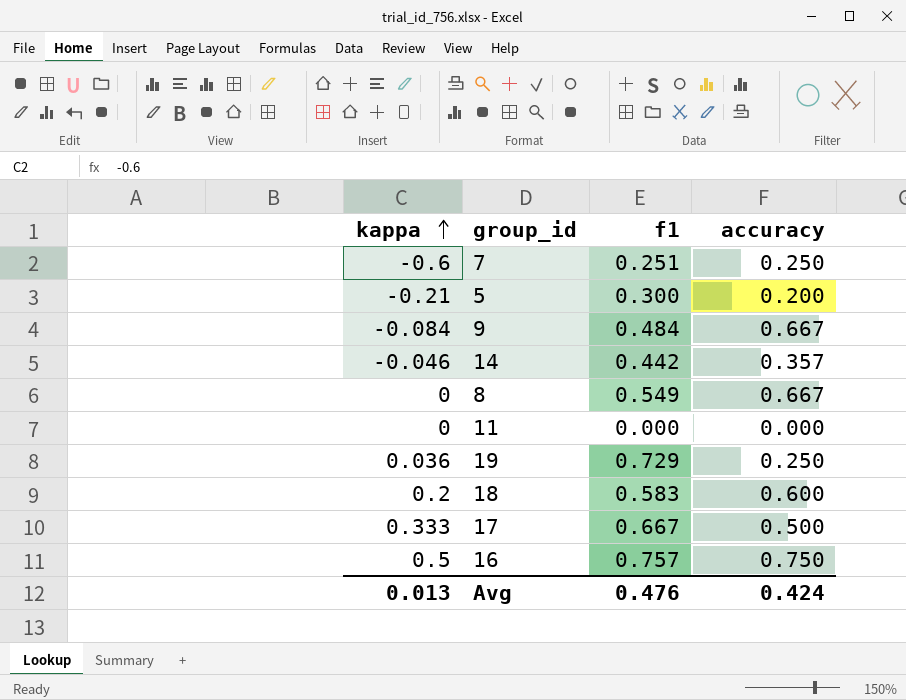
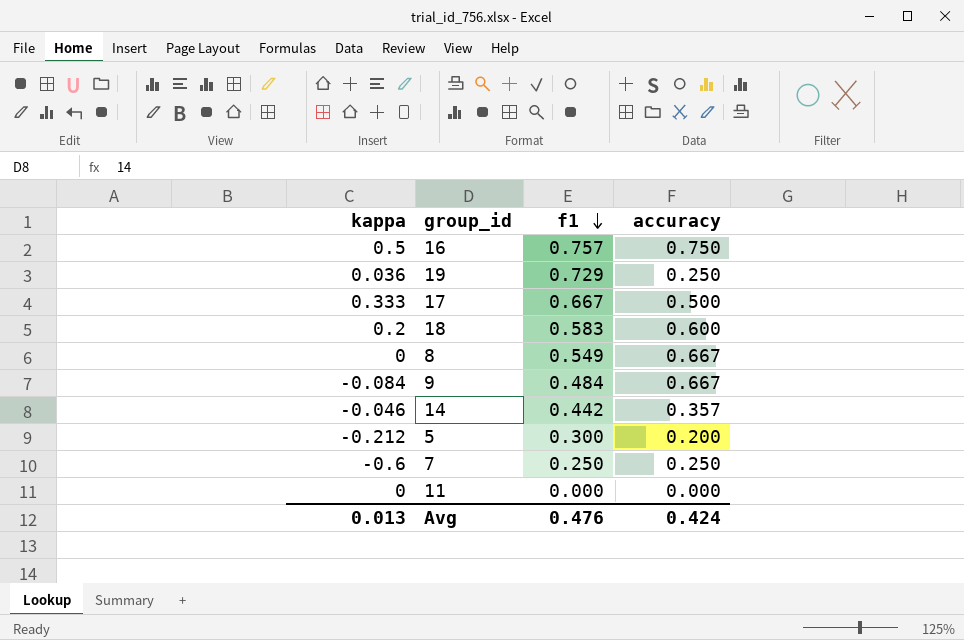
row order: kappa ascending -> f1 descending
5 | kappa: -0.21 -> -0.212
7 | f1: 0.251 -> 0.250

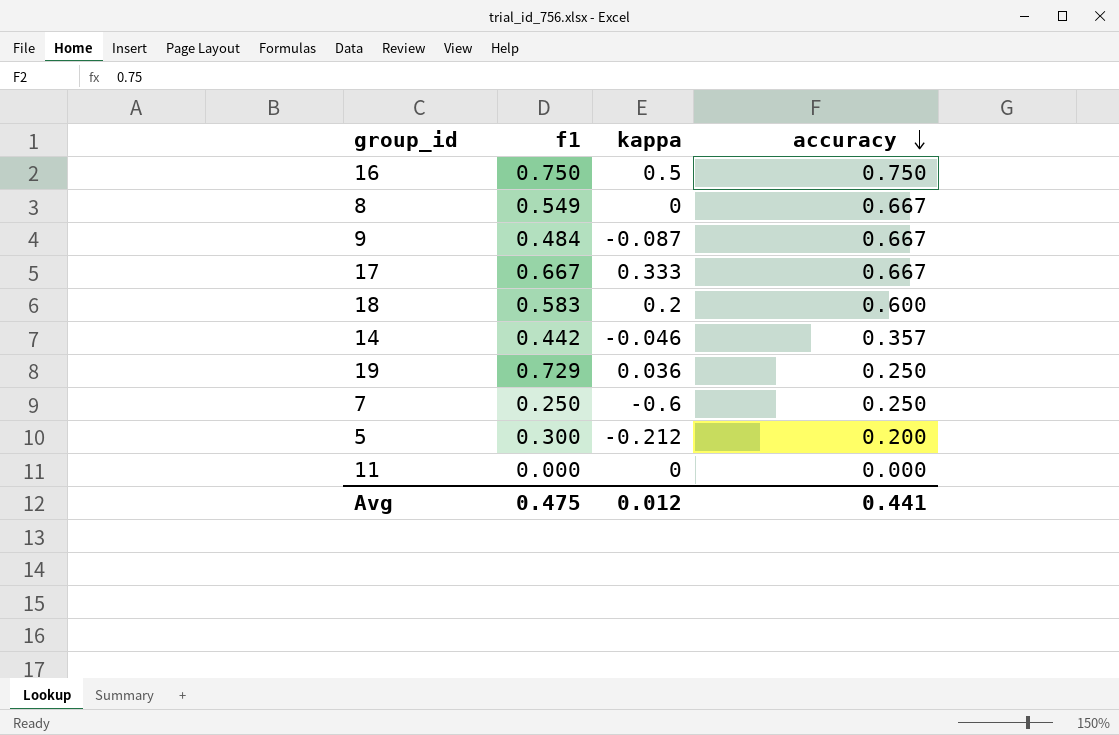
row order: f1 descending -> accuracy descending
column kappa | position: 1 -> 3
16 | f1: 0.757 -> 0.750
9 | kappa: -0.084 -> -0.087
17 | accuracy: 0.500 -> 0.667
Avg | f1: 0.476 -> 0.475
Avg | kappa: 0.013 -> 0.012
Avg | accuracy: 0.424 -> 0.441

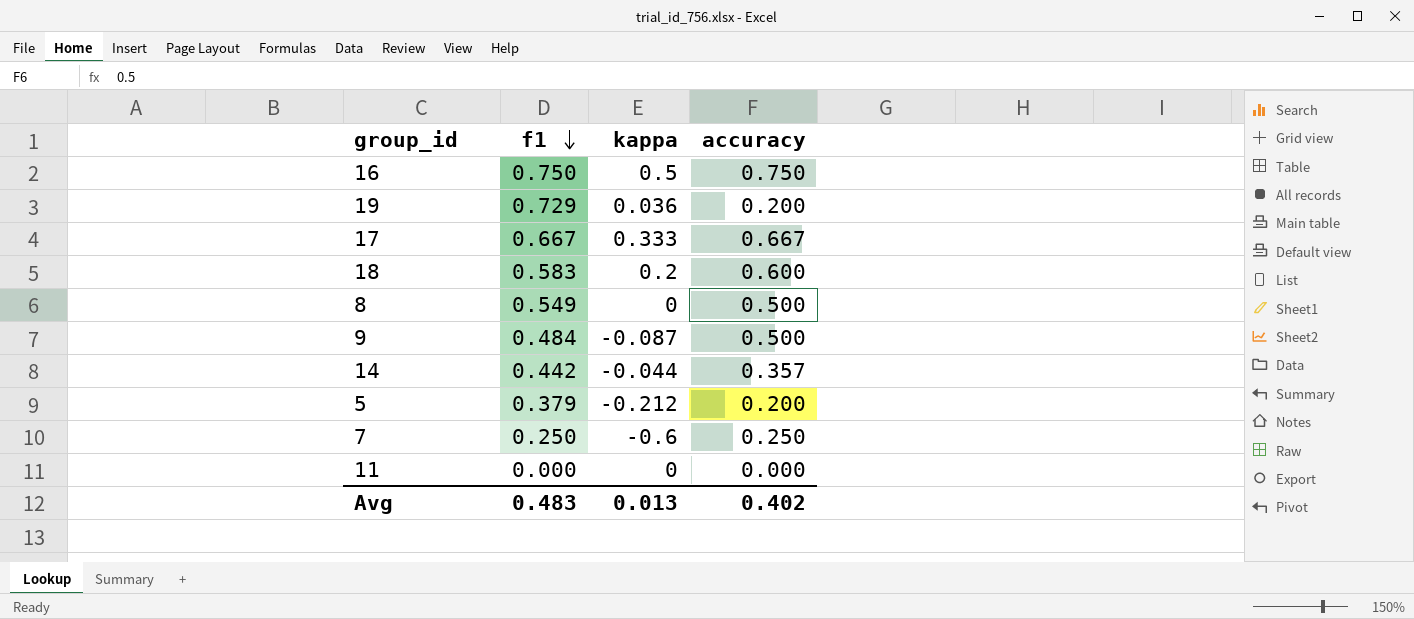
row order: accuracy descending -> f1 descending
19 | accuracy: 0.250 -> 0.200
8 | accuracy: 0.667 -> 0.500
9 | accuracy: 0.667 -> 0.500
14 | kappa: -0.046 -> -0.044
5 | f1: 0.300 -> 0.379
Avg | f1: 0.475 -> 0.483
Avg | kappa: 0.012 -> 0.013
Avg | accuracy: 0.441 -> 0.402

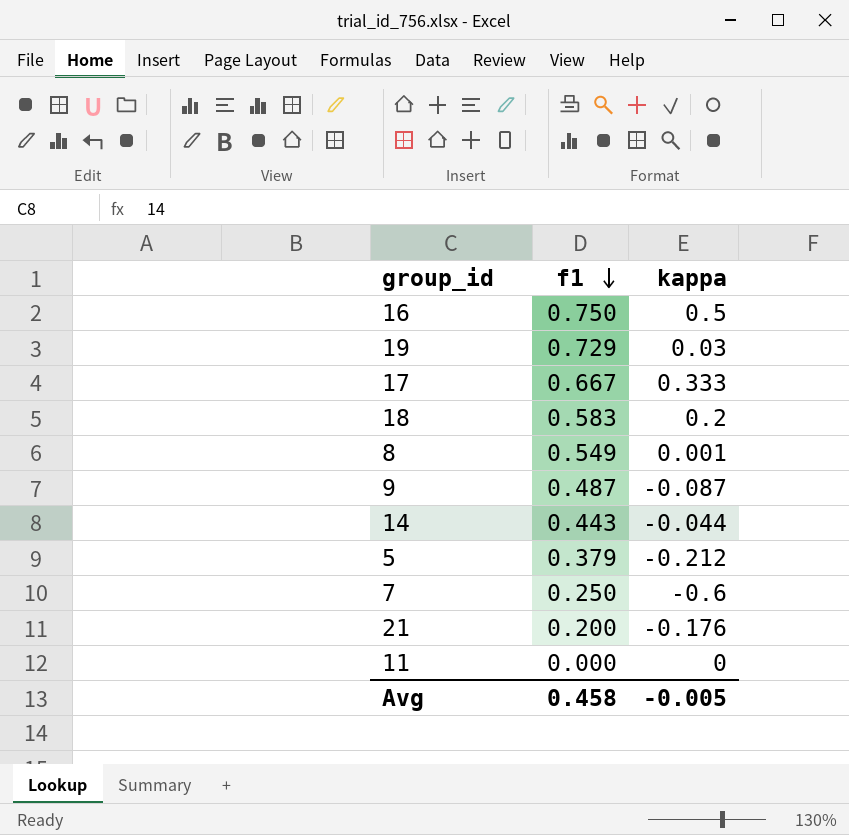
column accuracy | position: 4 -> none
19 | kappa: 0.036 -> 0.03
8 | kappa: 0 -> 0.001
9 | f1: 0.484 -> 0.487
14 | f1: 0.442 -> 0.443
row 21: none -> 0.200 | -0.176
Avg | f1: 0.483 -> 0.458
Avg | kappa: 0.013 -> -0.005

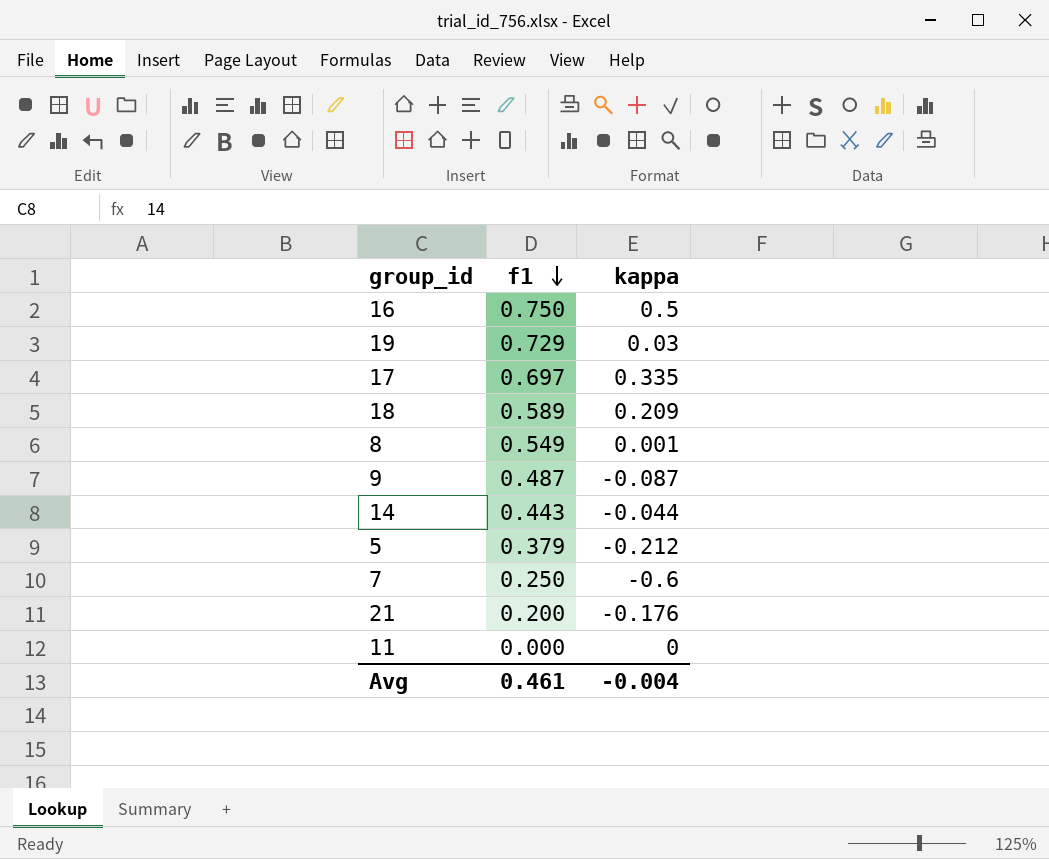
17 | f1: 0.667 -> 0.697
17 | kappa: 0.333 -> 0.335
18 | f1: 0.583 -> 0.589
18 | kappa: 0.2 -> 0.209
Avg | f1: 0.458 -> 0.461
Avg | kappa: -0.005 -> -0.004

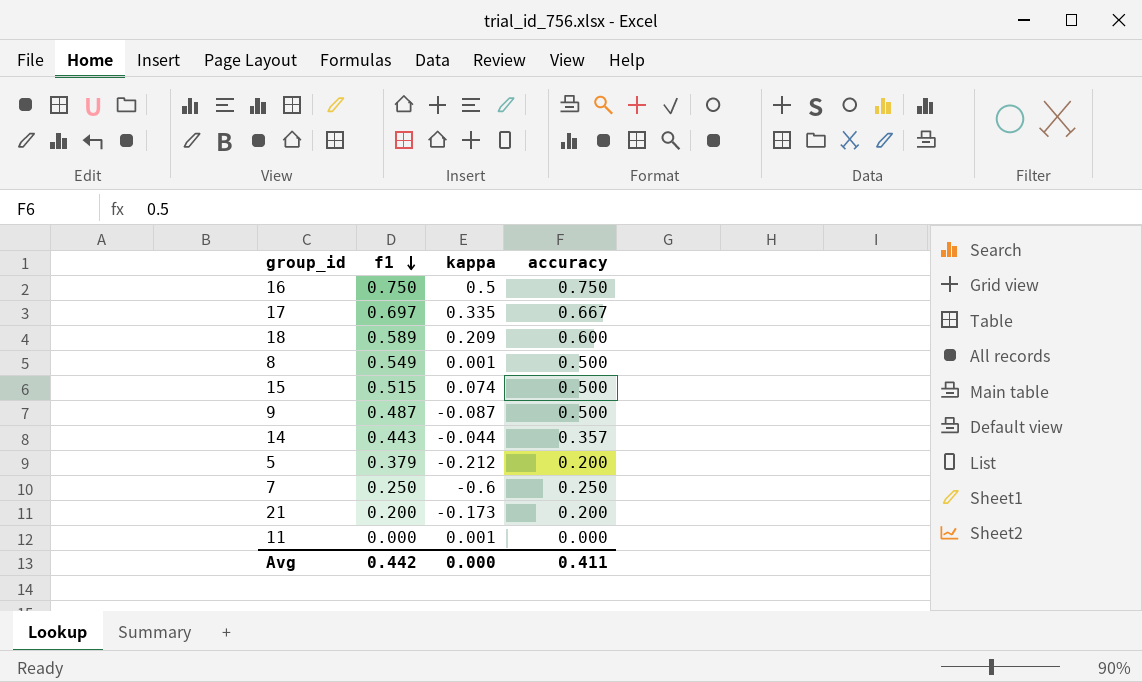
column accuracy | position: none -> 4
row 19: 0.729 | 0.03 -> none
row 15: none -> 0.515 | 0.074 | 0.500
21 | kappa: -0.176 -> -0.173
11 | kappa: 0 -> 0.001
Avg | f1: 0.461 -> 0.442
Avg | kappa: -0.004 -> 0.000

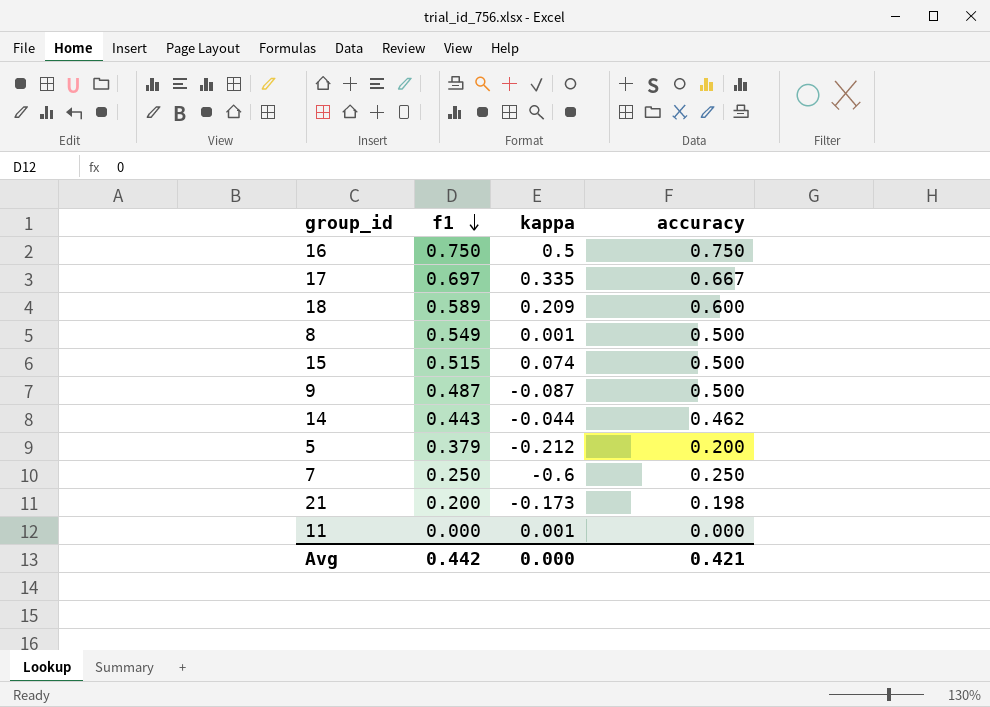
14 | accuracy: 0.357 -> 0.462
21 | accuracy: 0.200 -> 0.198
Avg | accuracy: 0.411 -> 0.421

